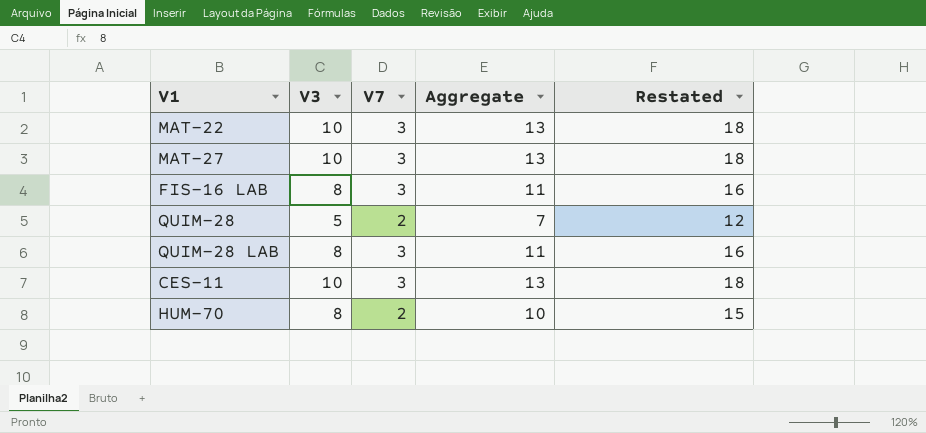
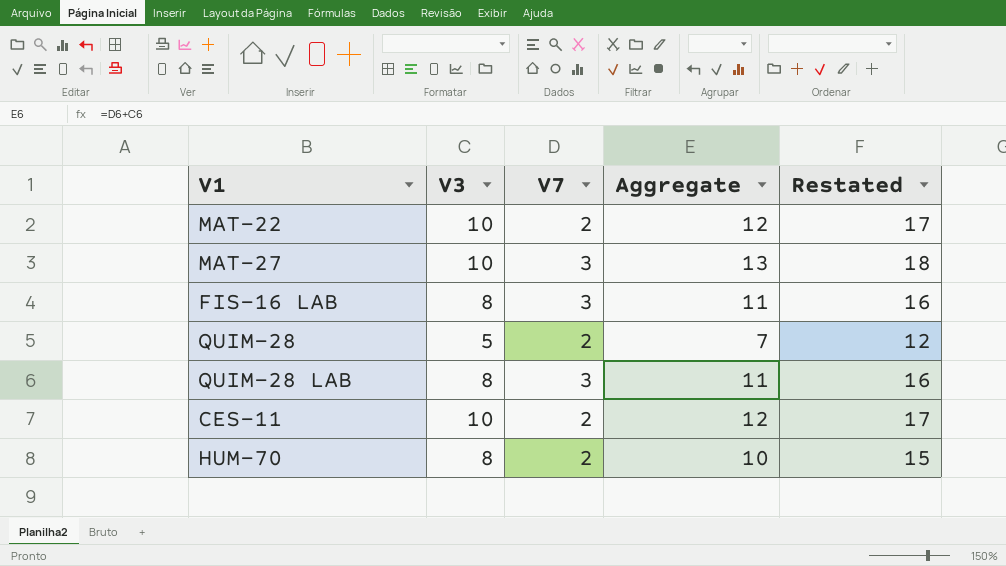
MAT-22 | V7: 3 -> 2
MAT-22 | Aggregate: 13 -> 12
MAT-22 | Restated: 18 -> 17
CES-11 | V7: 3 -> 2
CES-11 | Aggregate: 13 -> 12
CES-11 | Restated: 18 -> 17

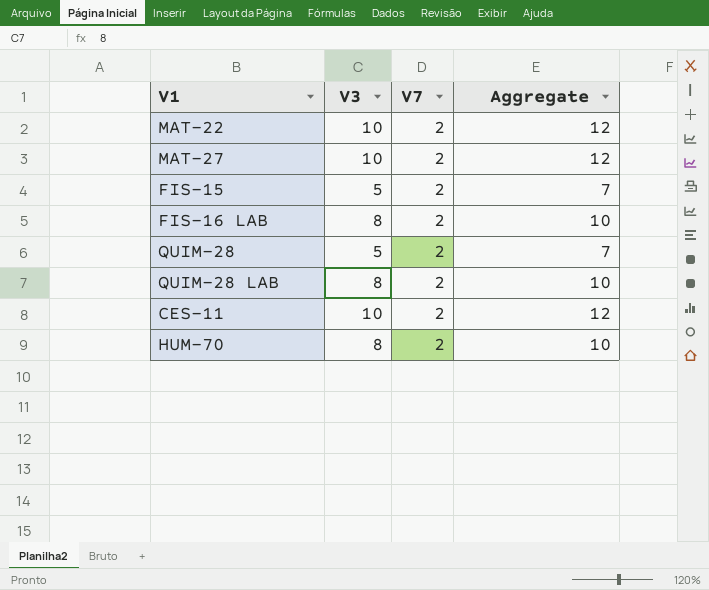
column Restated | formula: [Aggregate] + 5 -> none
MAT-27 | V7: 3 -> 2
MAT-27 | Aggregate: 13 -> 12
row FIS-15: none -> 5 | 2 | 7
FIS-16 LAB | V7: 3 -> 2
FIS-16 LAB | Aggregate: 11 -> 10
QUIM-28 LAB | V7: 3 -> 2
QUIM-28 LAB | Aggregate: 11 -> 10

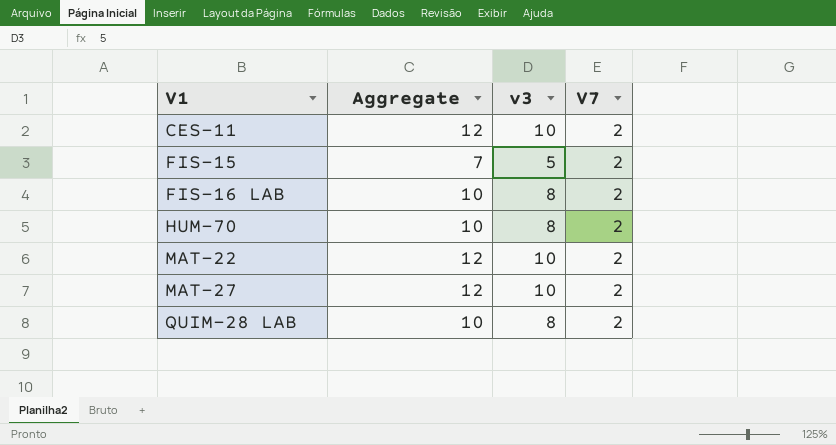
row order: none -> V1 ascending
column Aggregate | position: 4 -> 2
column name: V3 -> v3
row QUIM-28: 5 | 2 | 7 -> none

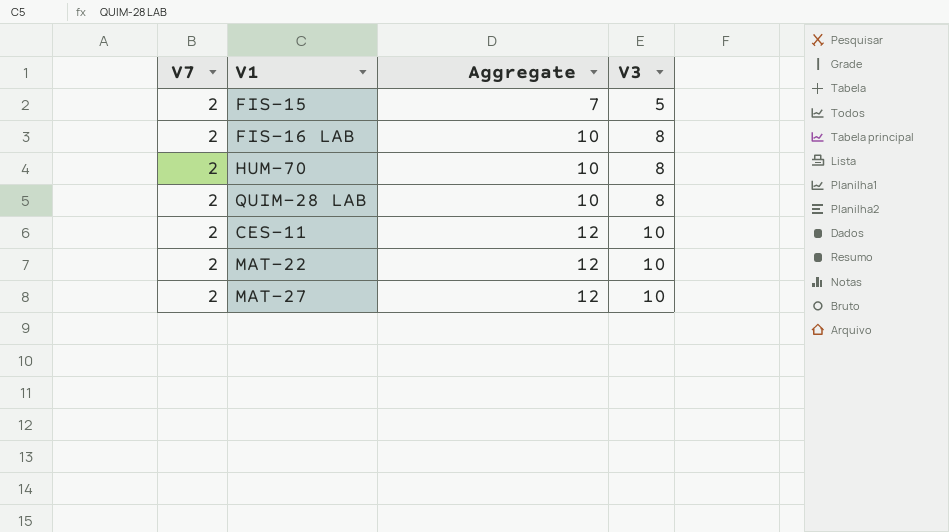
row order: V1 ascending -> Aggregate ascending
column V7 | position: 4 -> 1
column name: v3 -> V3

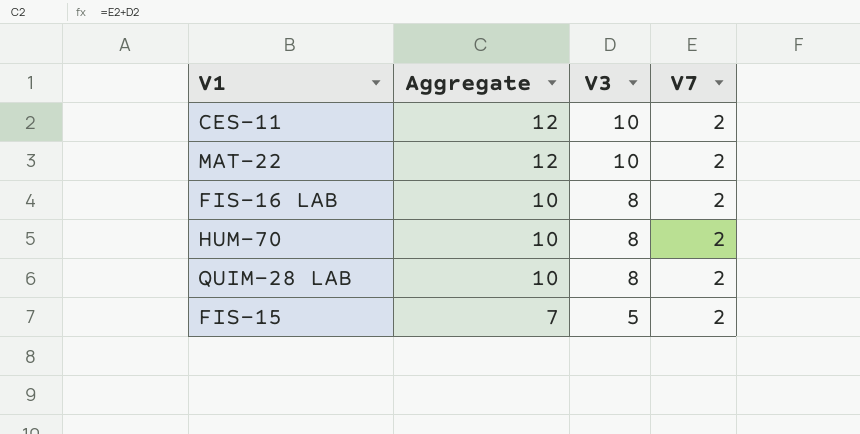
row order: Aggregate ascending -> Aggregate descending
column V7 | position: 1 -> 4
row MAT-27: 2 | 12 | 10 -> none

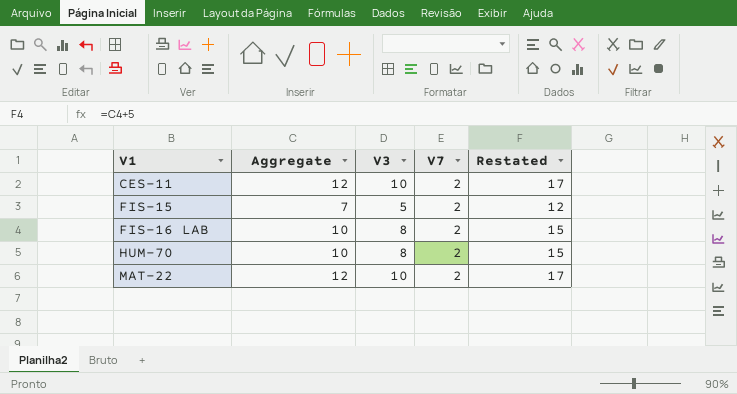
row order: Aggregate descending -> V1 ascending
column Restated | formula: none -> [Aggregate] + 5
row QUIM-28 LAB: 10 | 8 | 2 -> none

